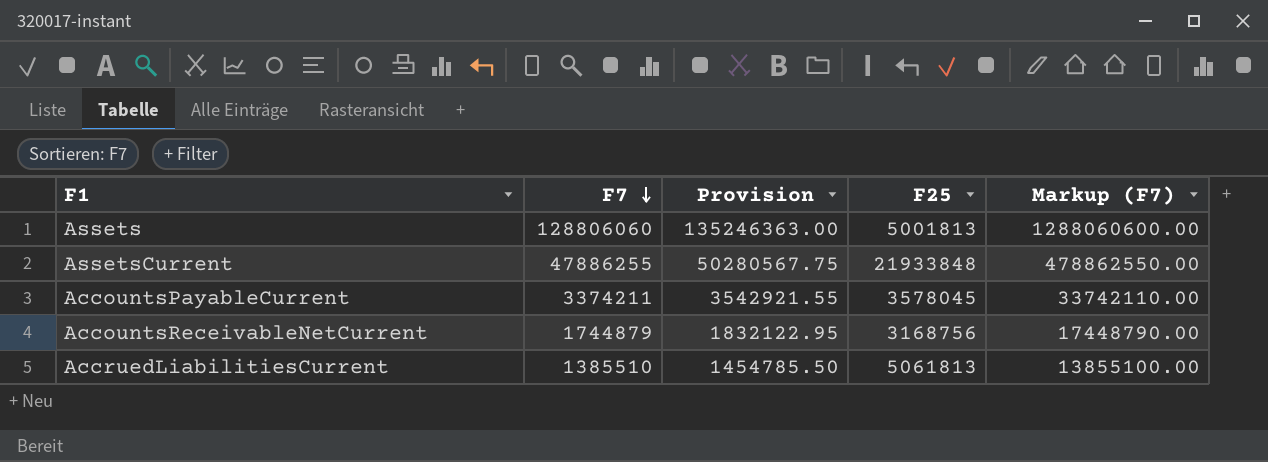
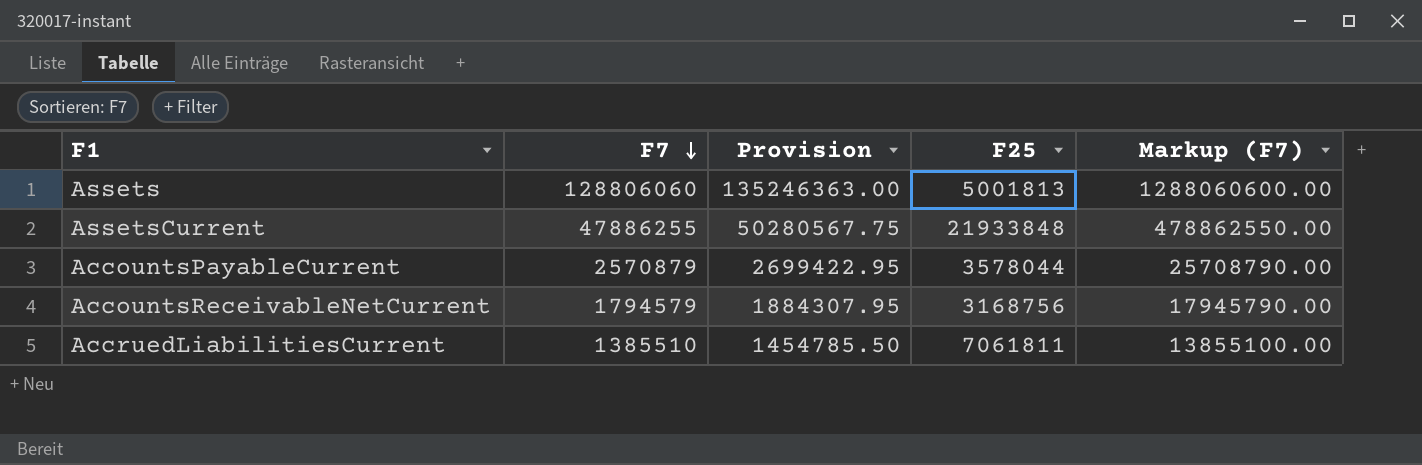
AccountsPayableCurrent | F7: 3374211 -> 2570879
AccountsPayableCurrent | Provision: 3542921.55 -> 2699422.95
AccountsPayableCurrent | F25: 3578045 -> 3578044
AccountsPayableCurrent | Markup (F7): 33742110.00 -> 25708790.00
AccountsReceivableNetCurrent | F7: 1744879 -> 1794579
AccountsReceivableNetCurrent | Provision: 1832122.95 -> 1884307.95
AccountsReceivableNetCurrent | Markup (F7): 17448790.00 -> 17945790.00
AccruedLiabilitiesCurrent | F25: 5061813 -> 7061811

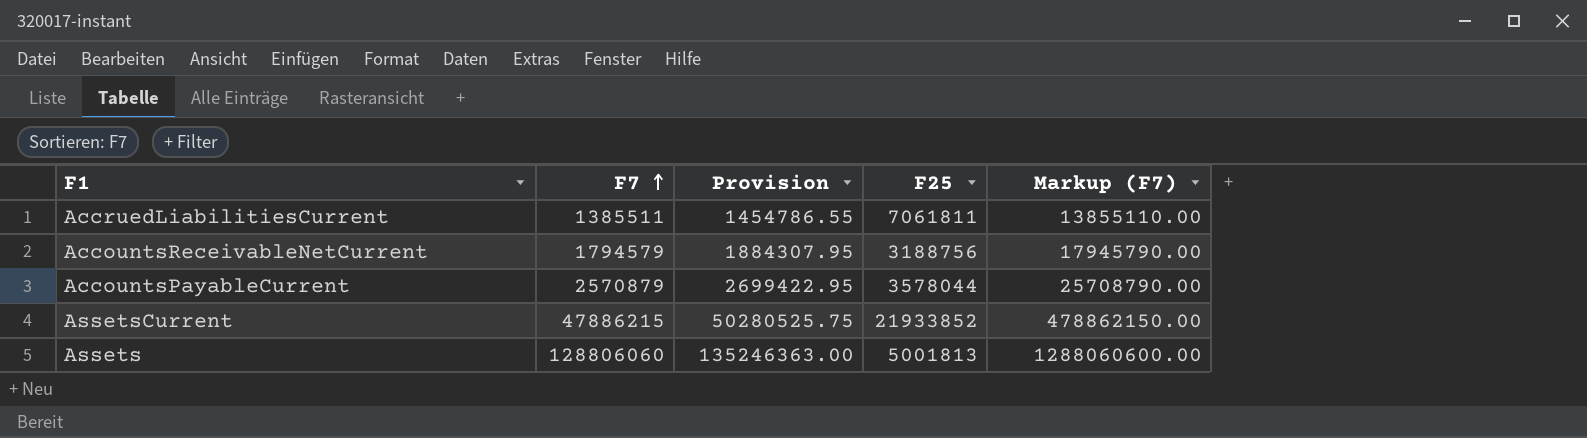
row order: F7 descending -> F7 ascending
AccruedLiabilitiesCurrent | F7: 1385510 -> 1385511
AccruedLiabilitiesCurrent | Provision: 1454785.50 -> 1454786.55
AccruedLiabilitiesCurrent | Markup (F7): 13855100.00 -> 13855110.00
AccountsReceivableNetCurrent | F25: 3168756 -> 3188756
AssetsCurrent | F7: 47886255 -> 47886215
AssetsCurrent | Provision: 50280567.75 -> 50280525.75
AssetsCurrent | F25: 21933848 -> 21933852
AssetsCurrent | Markup (F7): 478862550.00 -> 478862150.00

